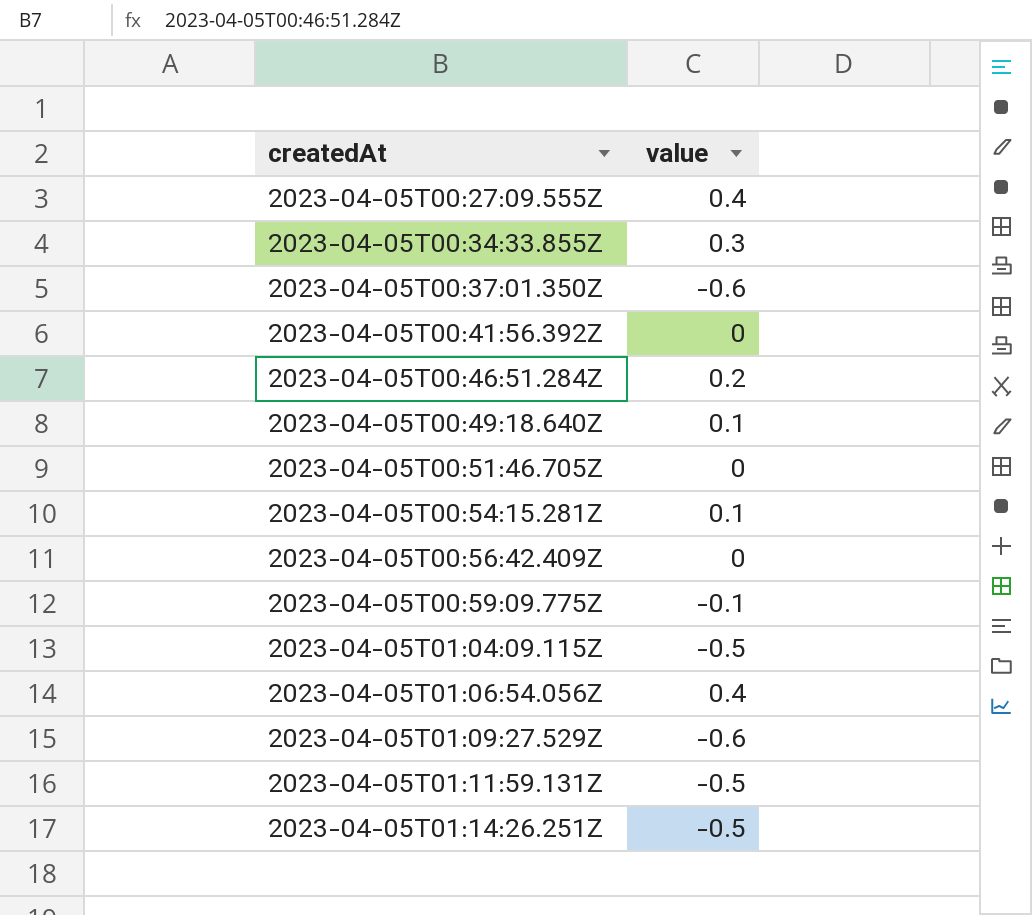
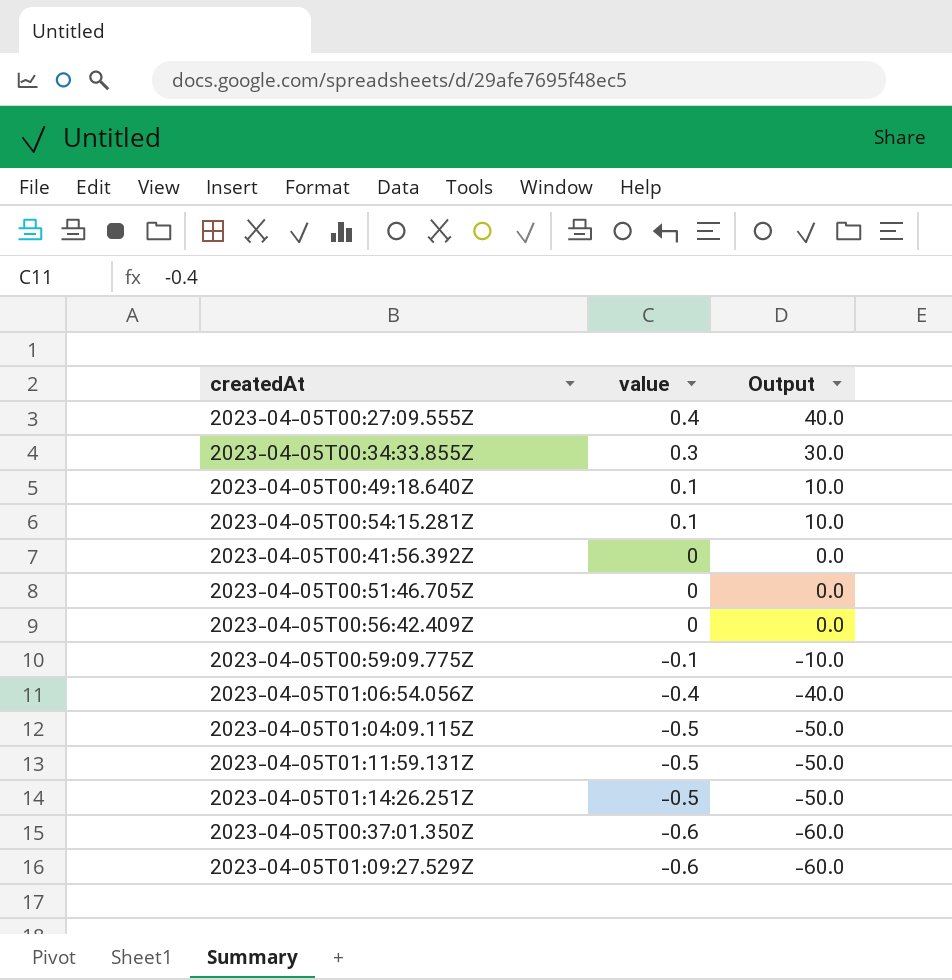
row order: createdAt ascending -> value descending
column Output | formula: none -> [value] * 100
row 2023-04-05T00:46:51.284Z: 0.2 -> none
2023-04-05T01:06:54.056Z | value: 0.4 -> -0.4

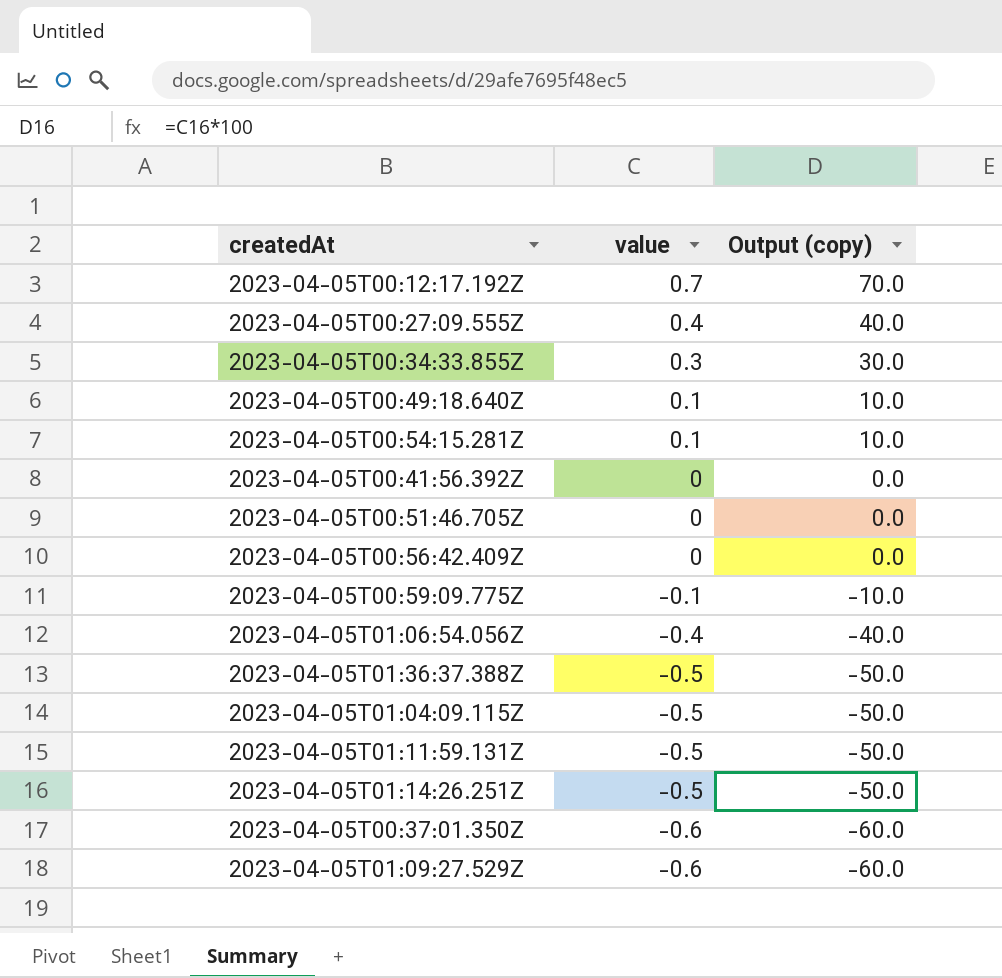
column name: Output -> Output (copy)
row 2023-04-05T00:12:17.192Z: none -> 0.7 | 70.0
row 2023-04-05T01:36:37.388Z: none -> -0.5 | -50.0

